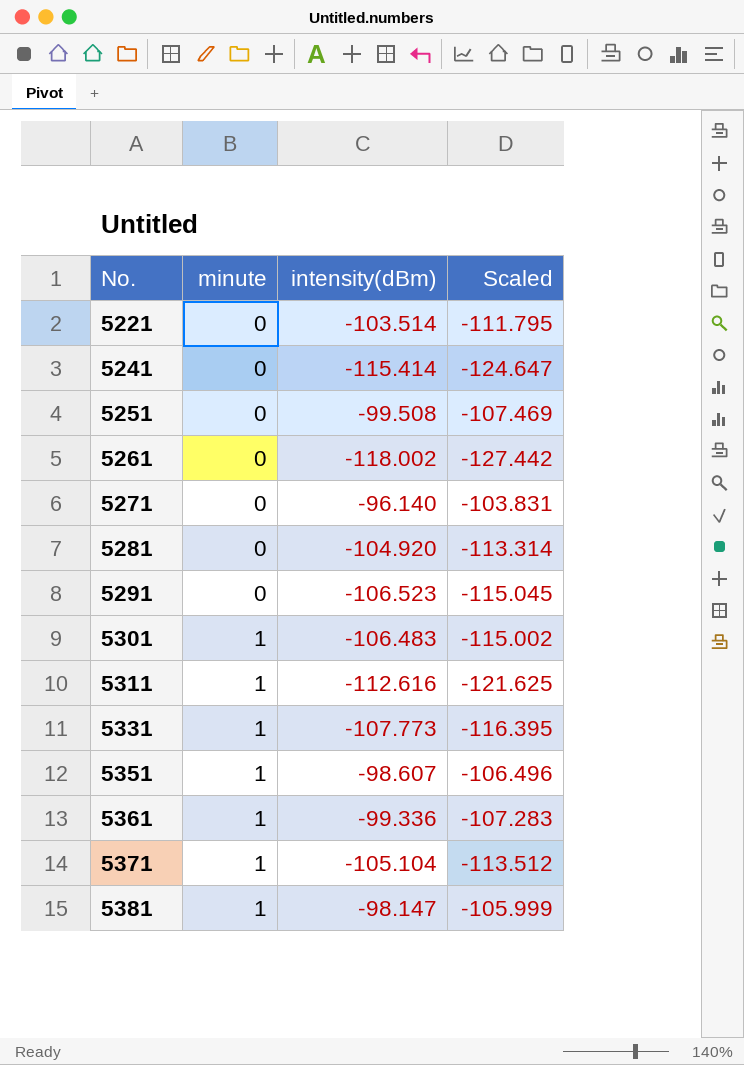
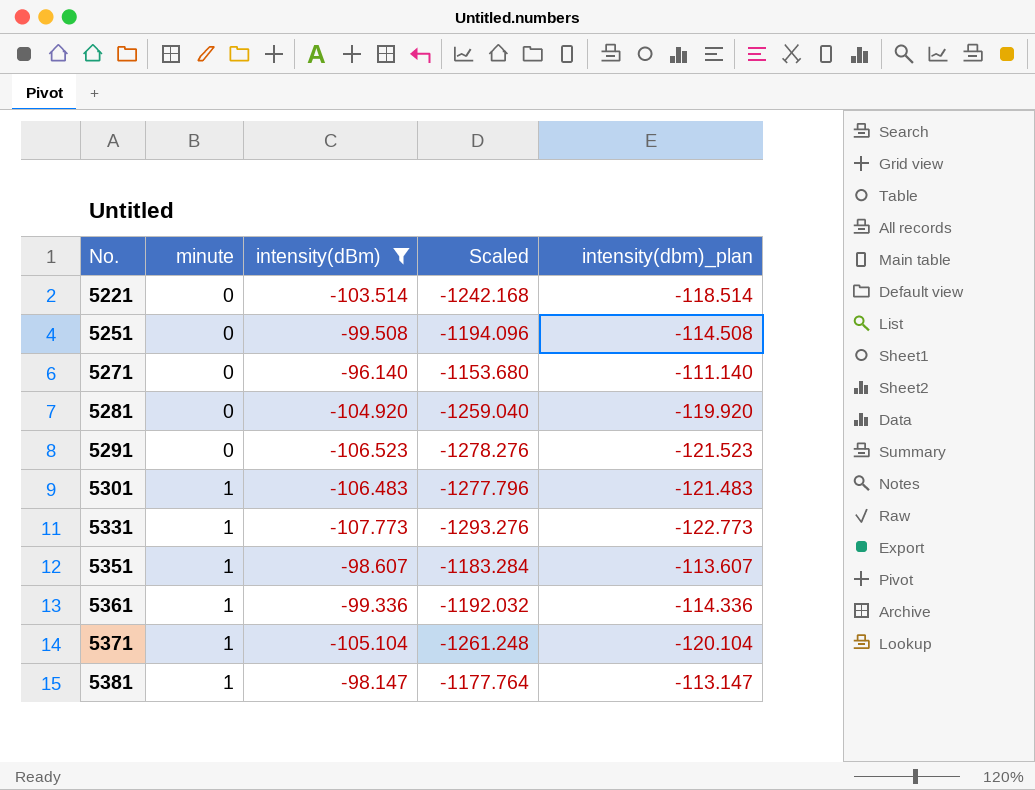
filter: none -> intensity(dBm) >= -107.773
column Scaled | formula: [intensity(dBm)] * 1.08 -> [intensity(dBm)] * 12
column intensity(dbm)_plan | formula: none -> [intensity(dBm)] - 15

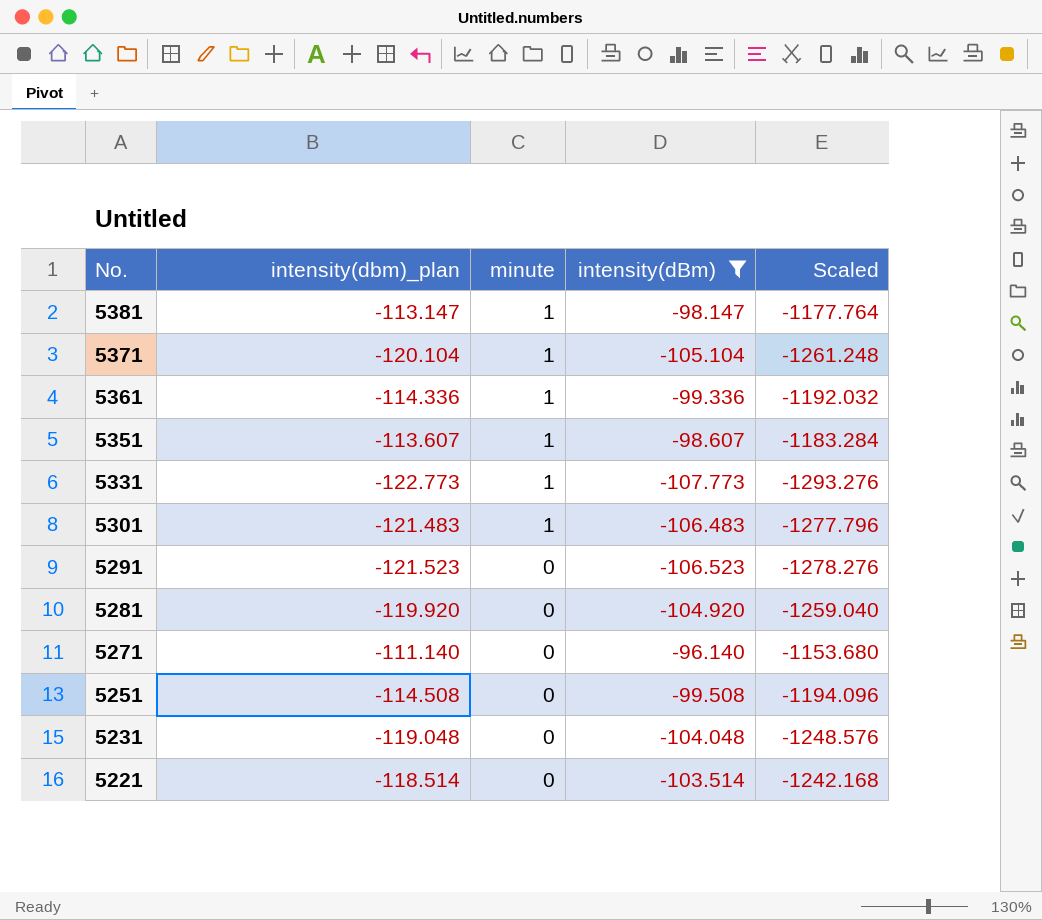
row order: No. ascending -> No. descending
column intensity(dbm)_plan | position: 5 -> 2
row 5231: none -> -119.048 | 0 | -104.048 | -1248.576

